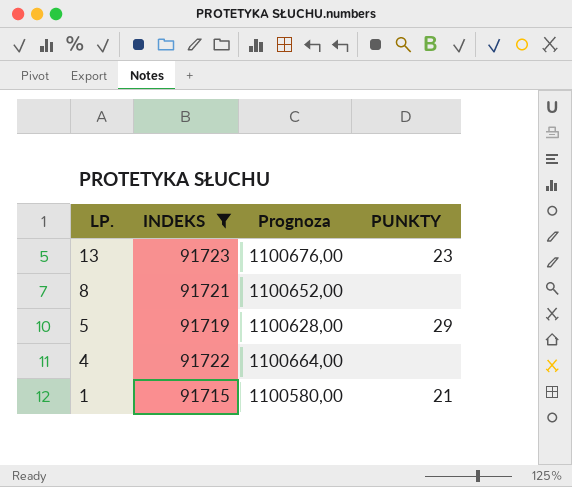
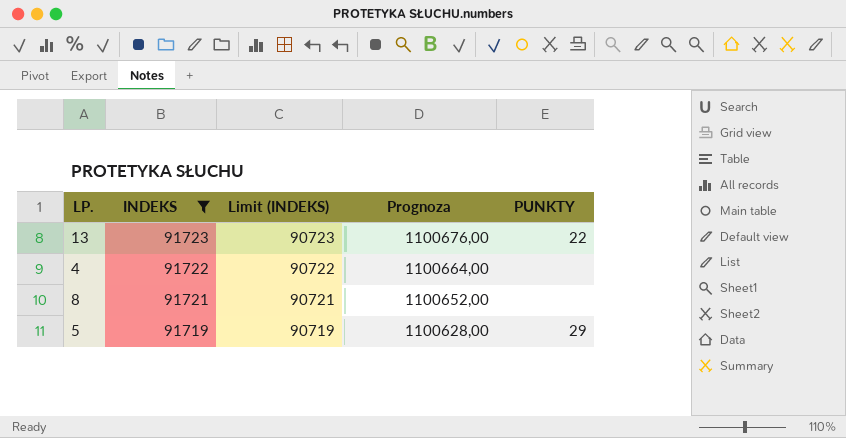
row order: LP. descending -> INDEKS descending
column Limit (INDEKS) | formula: none -> [INDEKS] - 1000
row 1: 91715 | 1100580,00 | 21 -> none
13 | PUNKTY: 23 -> 22

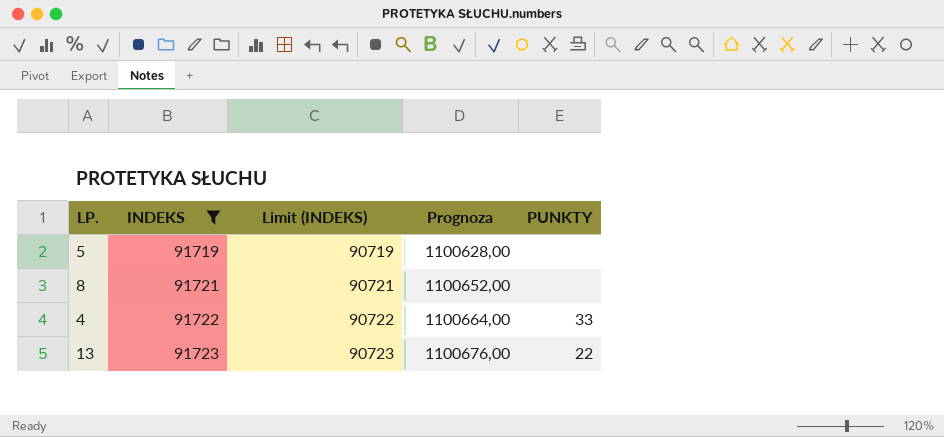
row order: INDEKS descending -> INDEKS ascending
5 | PUNKTY: 29 -> none
4 | PUNKTY: none -> 33

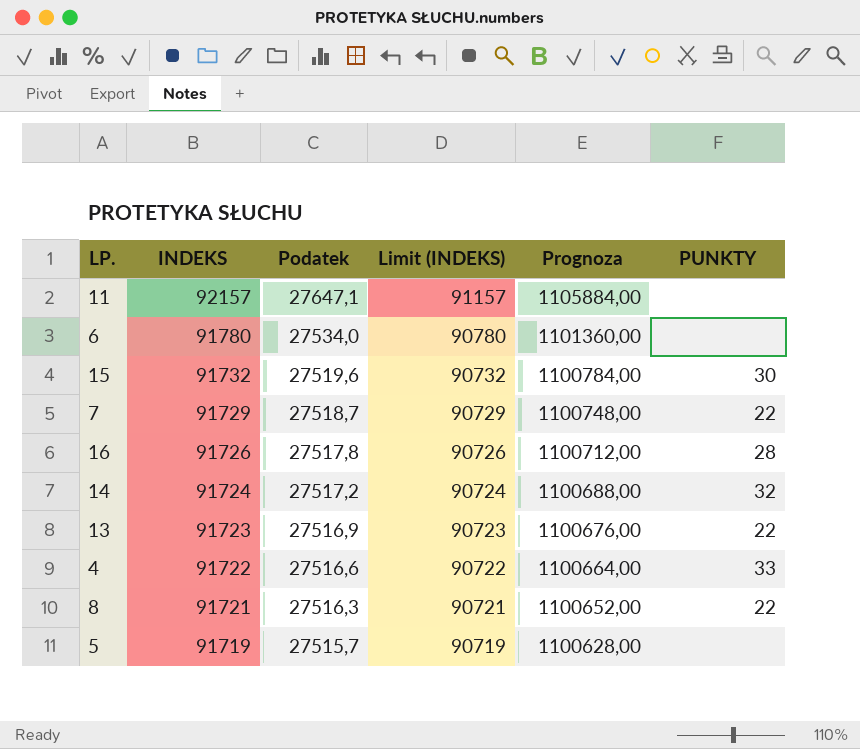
filter: INDEKS <= 91723 -> none
row order: INDEKS ascending -> INDEKS descending
column Podatek | formula: none -> [INDEKS] * 0,3
8 | PUNKTY: none -> 22

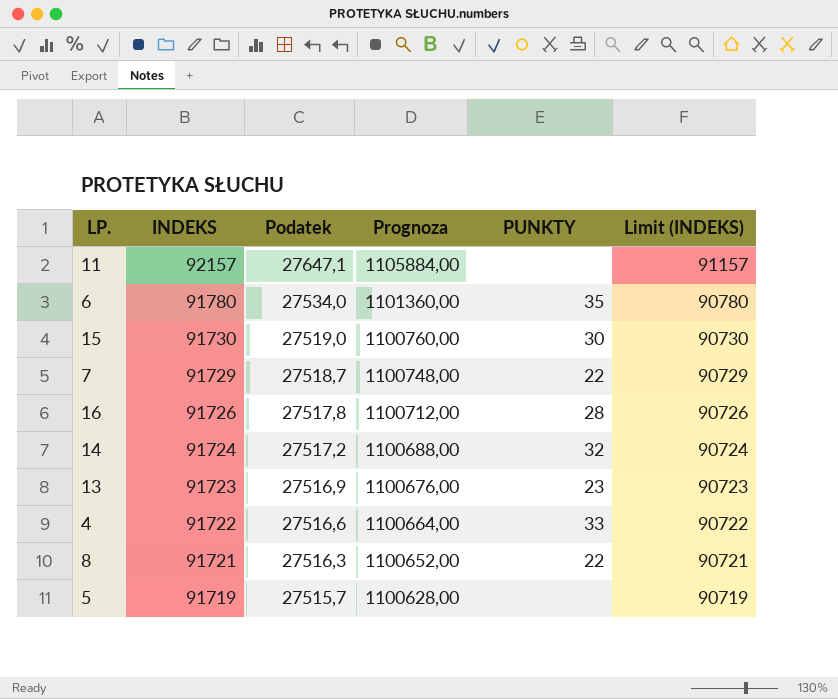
column Limit (INDEKS) | position: 4 -> 6
6 | PUNKTY: none -> 35
15 | INDEKS: 91732 -> 91730
15 | Podatek: 27519,6 -> 27519,0
15 | Prognoza: 1100784,00 -> 1100760,00
15 | Limit (INDEKS): 90732 -> 90730
13 | PUNKTY: 22 -> 23

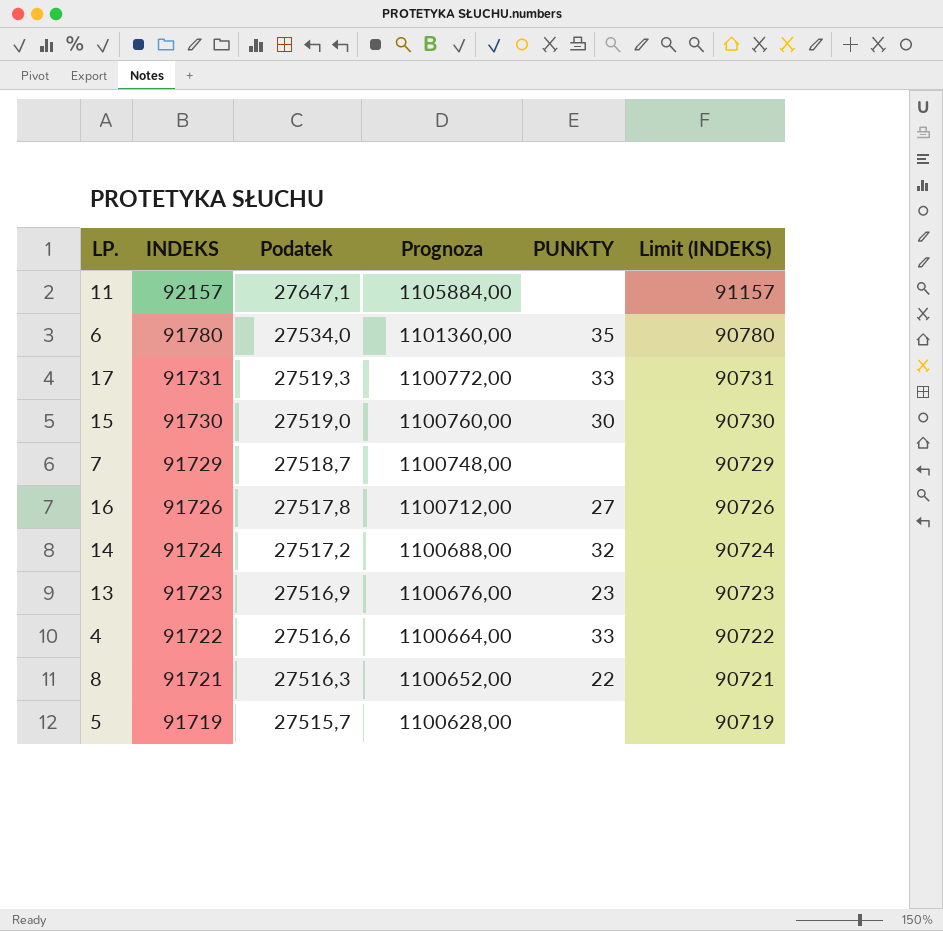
row 17: none -> 91731 | 27519,3 | 1100772,00 | 33 | 90731
7 | PUNKTY: 22 -> none
16 | PUNKTY: 28 -> 27

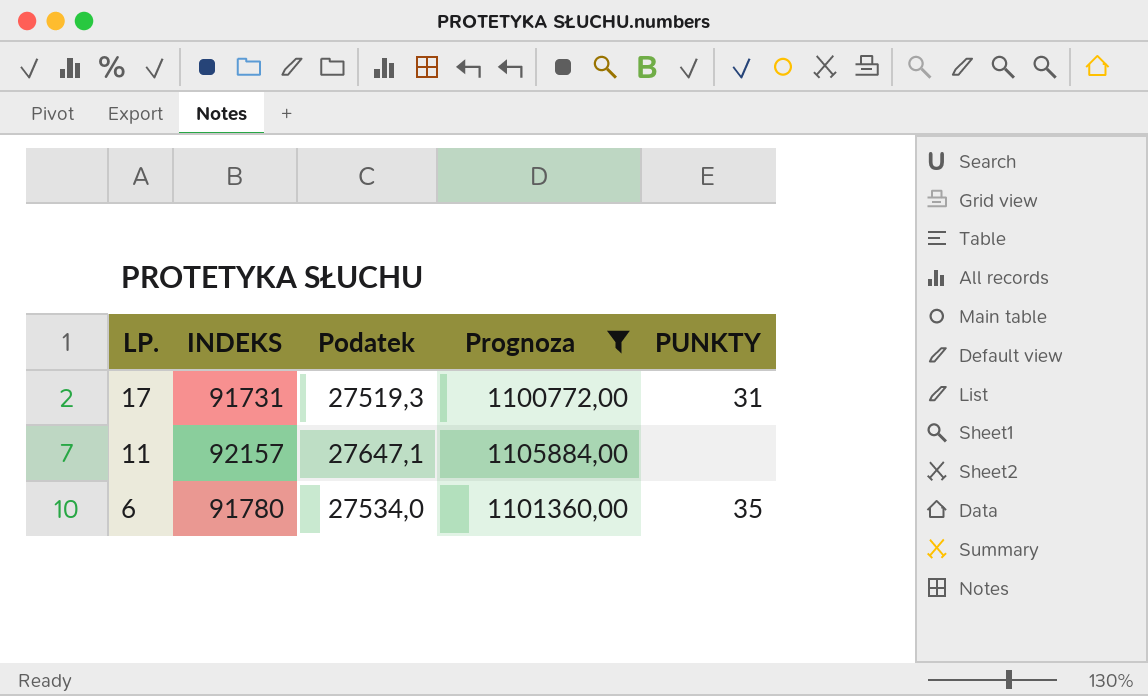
filter: none -> Prognoza >= 1100772,00
row order: INDEKS descending -> LP. descending
column Limit (INDEKS) | formula: [INDEKS] - 1000 -> none
17 | PUNKTY: 33 -> 31

